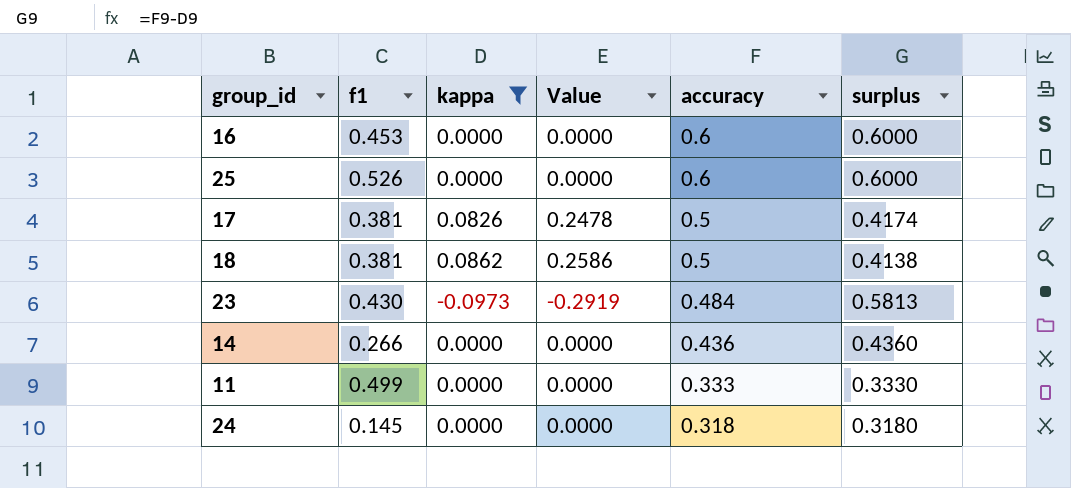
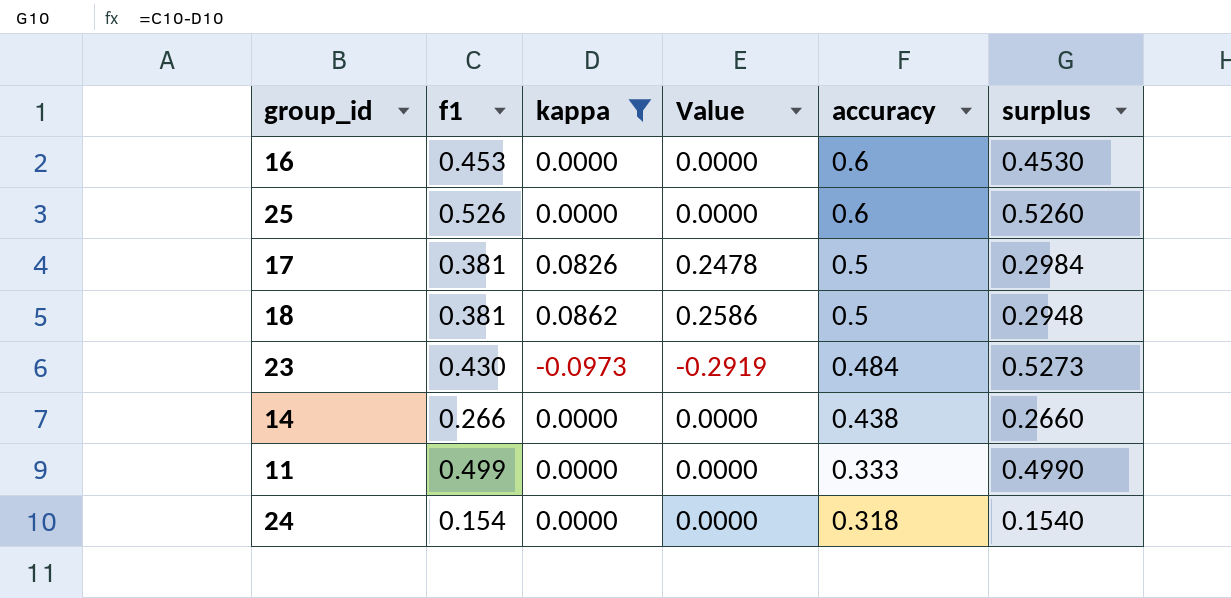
column surplus | formula: [accuracy] - [kappa] -> [f1] - [kappa]
14 | accuracy: 0.436 -> 0.438
24 | f1: 0.145 -> 0.154

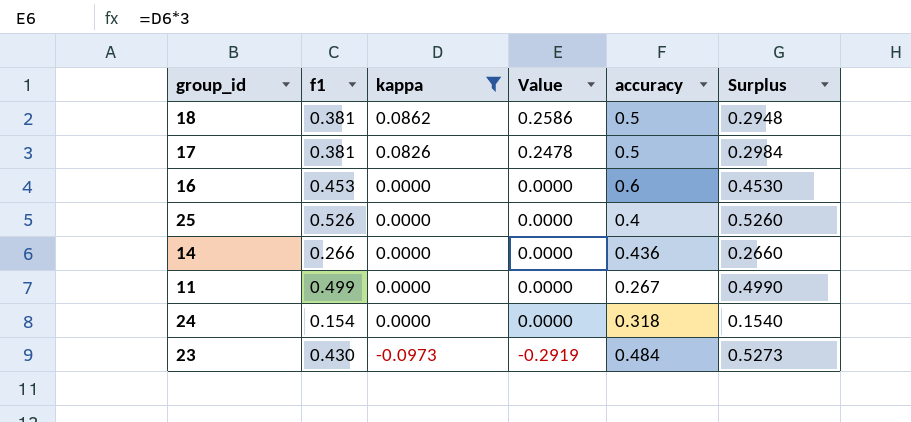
row order: accuracy descending -> kappa descending
column name: surplus -> Surplus
25 | accuracy: 0.6 -> 0.4
14 | accuracy: 0.438 -> 0.436
11 | accuracy: 0.333 -> 0.267

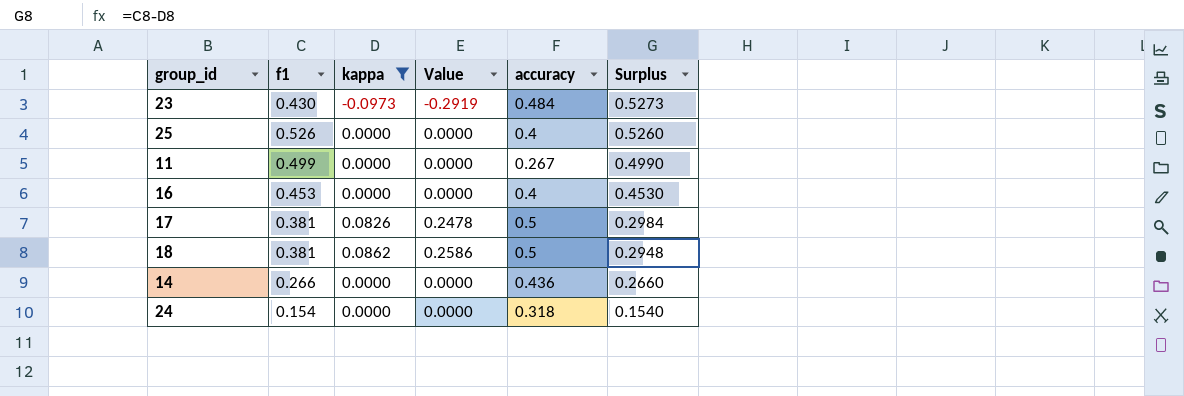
row order: kappa descending -> Surplus descending
16 | accuracy: 0.6 -> 0.4

